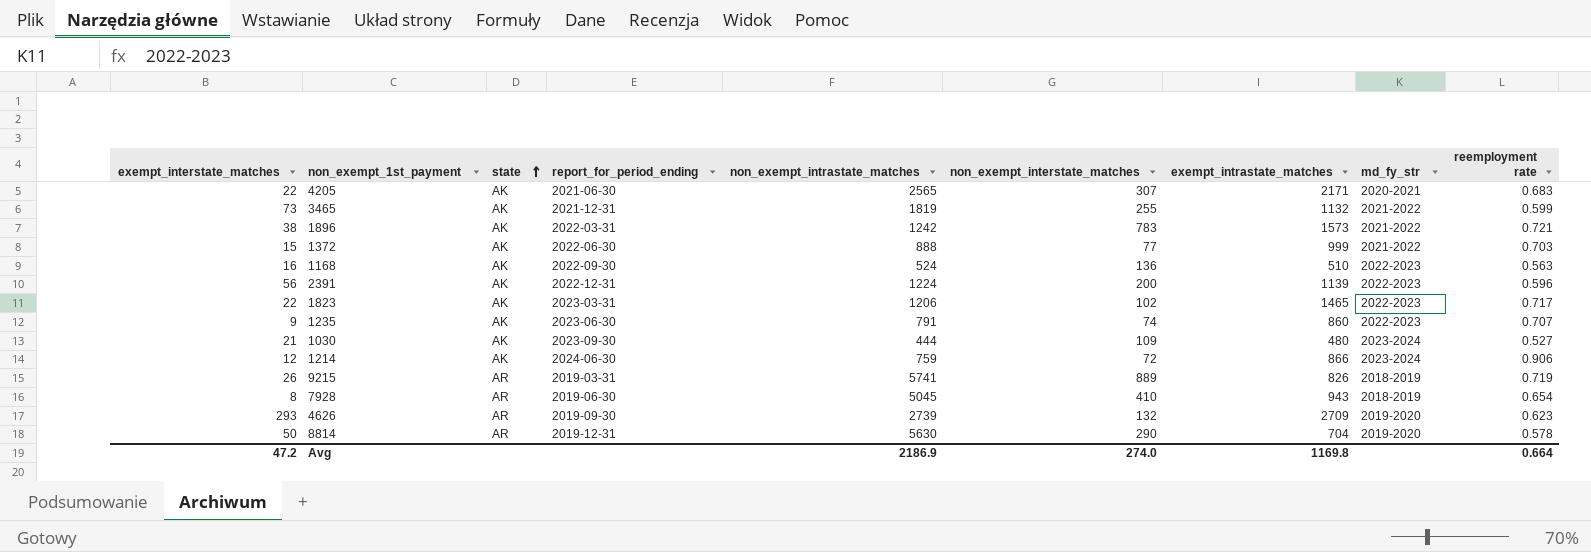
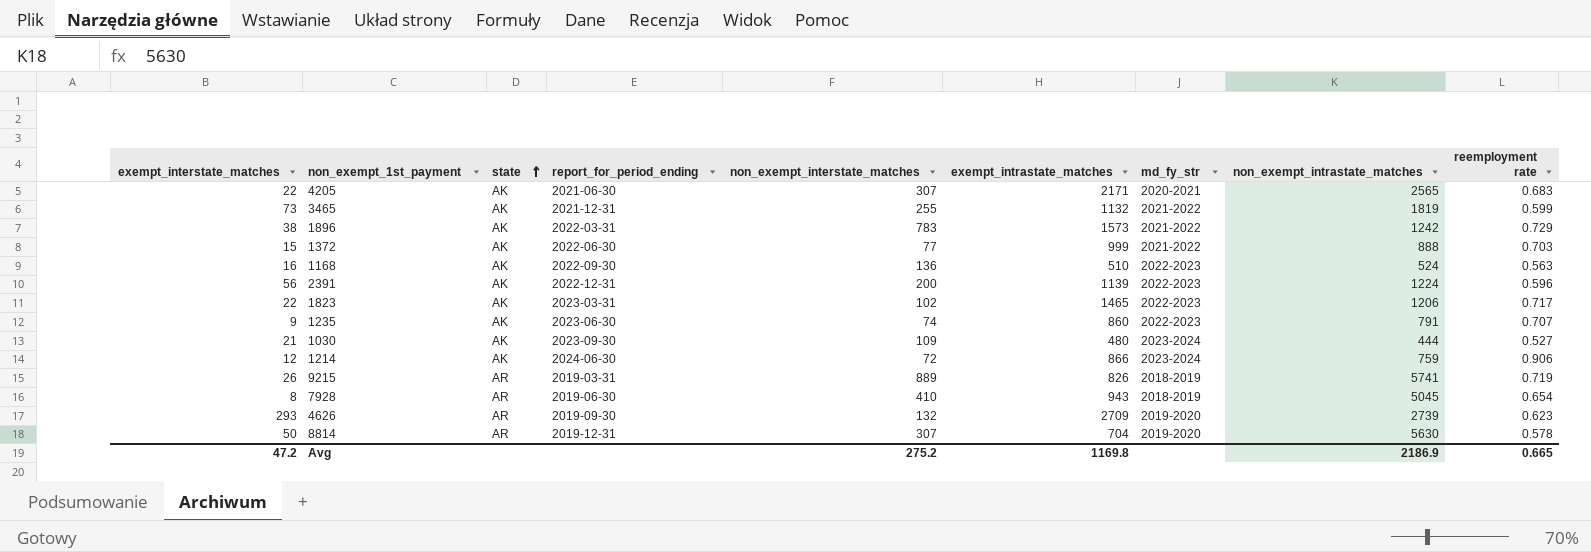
column non_exempt_intrastate_matches | position: 5 -> 8
1896 | reemployment rate: 0.721 -> 0.729
8814 | non_exempt_interstate_matches: 290 -> 307
Avg | non_exempt_interstate_matches: 274.0 -> 275.2
Avg | reemployment rate: 0.664 -> 0.665

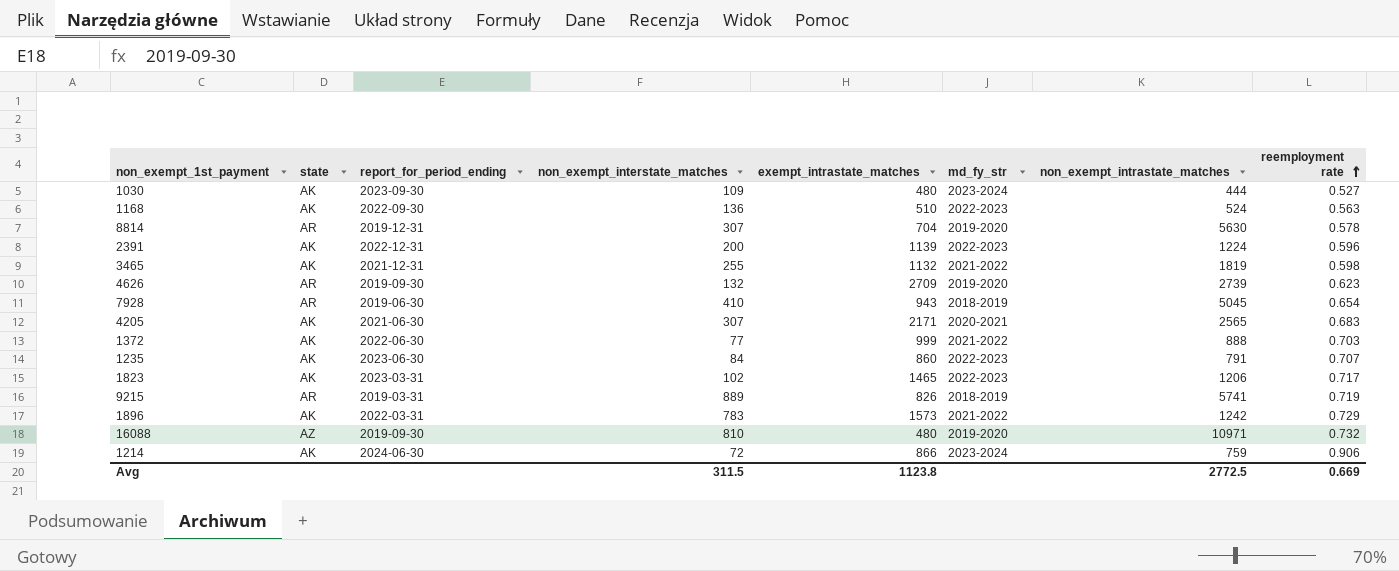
row order: state ascending -> reemployment rate ascending
column exempt_interstate_matches | position: 1 -> none
3465 | reemployment rate: 0.599 -> 0.598
1235 | non_exempt_interstate_matches: 74 -> 84
row 16088: none -> AZ | 2019-09-30 | 810 | 480 | 2019-2020 | 10971 | 0.732
Avg | non_exempt_interstate_matches: 275.2 -> 311.5
Avg | exempt_intrastate_matches: 1169.8 -> 1123.8
Avg | non_exempt_intrastate_matches: 2186.9 -> 2772.5
Avg | reemployment rate: 0.665 -> 0.669

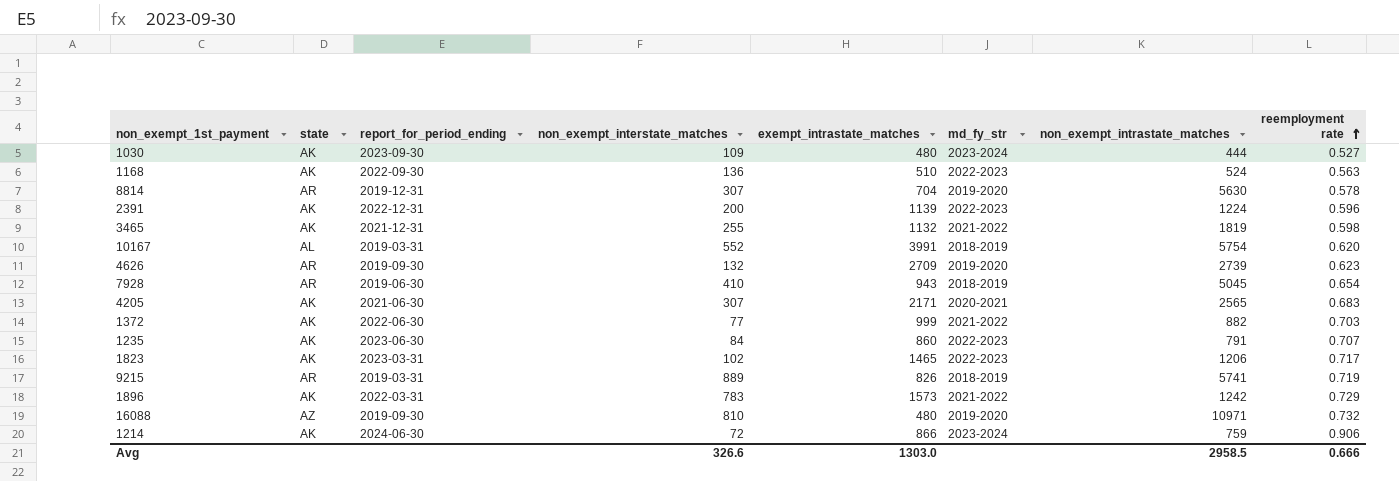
row 10167: none -> AL | 2019-03-31 | 552 | 3991 | 2018-2019 | 5754 | 0.620
1372 | non_exempt_intrastate_matches: 888 -> 882
Avg | non_exempt_interstate_matches: 311.5 -> 326.6
Avg | exempt_intrastate_matches: 1123.8 -> 1303.0
Avg | non_exempt_intrastate_matches: 2772.5 -> 2958.5
Avg | reemployment rate: 0.669 -> 0.666

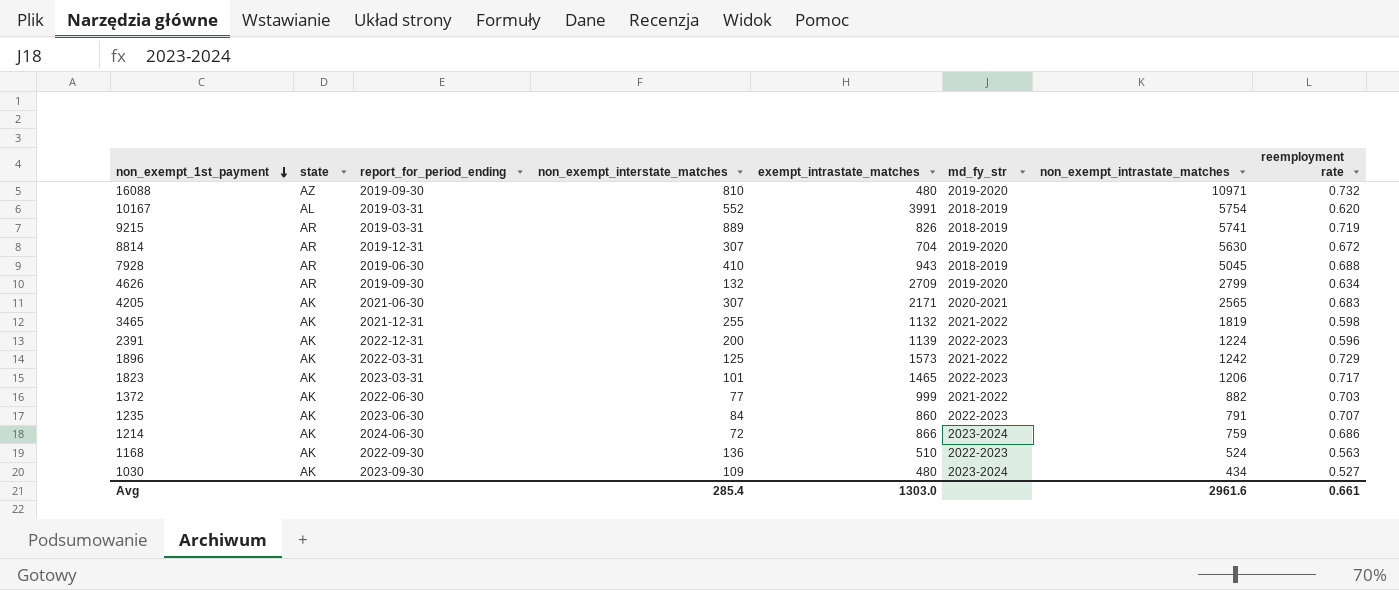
row order: reemployment rate ascending -> non_exempt_1st_payment descending
8814 | reemployment rate: 0.578 -> 0.672
7928 | reemployment rate: 0.654 -> 0.688
4626 | non_exempt_intrastate_matches: 2739 -> 2799
4626 | reemployment rate: 0.623 -> 0.634
1896 | non_exempt_interstate_matches: 783 -> 125
1823 | non_exempt_interstate_matches: 102 -> 101
1214 | reemployment rate: 0.906 -> 0.686
1030 | non_exempt_intrastate_matches: 444 -> 434
Avg | non_exempt_interstate_matches: 326.6 -> 285.4
Avg | non_exempt_intrastate_matches: 2958.5 -> 2961.6
Avg | reemployment rate: 0.666 -> 0.661

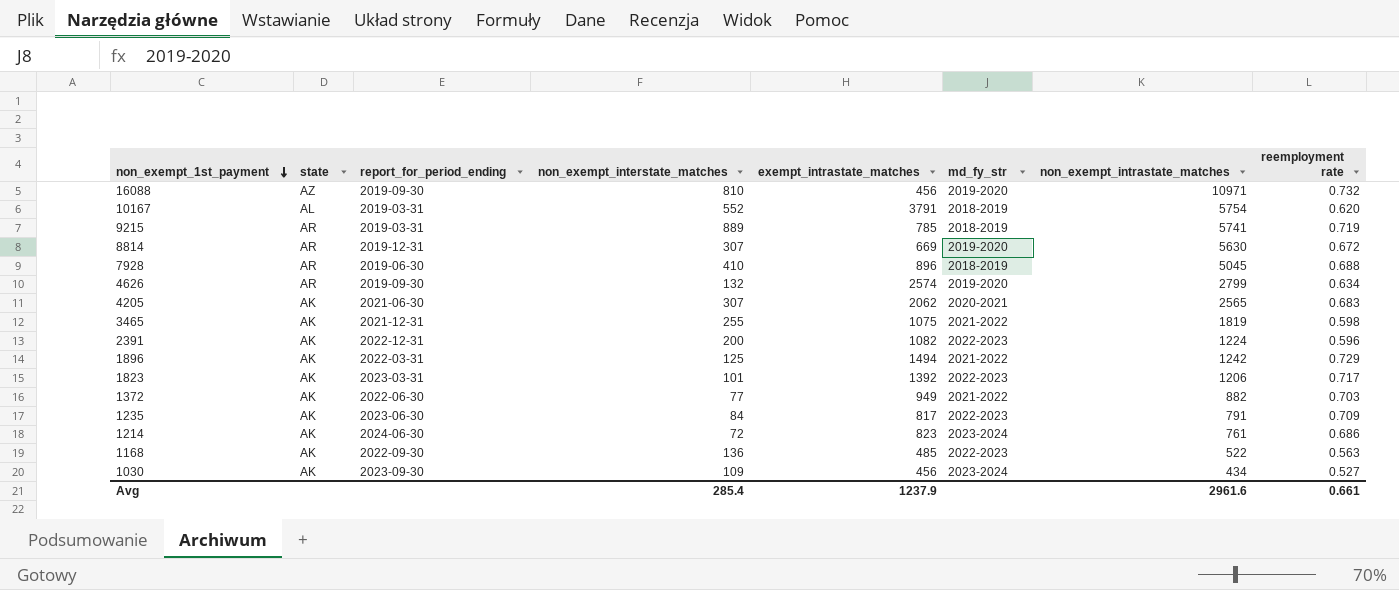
16088 | exempt_intrastate_matches: 480 -> 456
10167 | exempt_intrastate_matches: 3991 -> 3791
9215 | exempt_intrastate_matches: 826 -> 785
8814 | exempt_intrastate_matches: 704 -> 669
7928 | exempt_intrastate_matches: 943 -> 896
4626 | exempt_intrastate_matches: 2709 -> 2574
4205 | exempt_intrastate_matches: 2171 -> 2062
3465 | exempt_intrastate_matches: 1132 -> 1075
2391 | exempt_intrastate_matches: 1139 -> 1082
1896 | exempt_intrastate_matches: 1573 -> 1494
1823 | exempt_intrastate_matches: 1465 -> 1392
1372 | exempt_intrastate_matches: 999 -> 949
1235 | exempt_intrastate_matches: 860 -> 817
1235 | reemployment rate: 0.707 -> 0.709
1214 | exempt_intrastate_matches: 866 -> 823
1214 | non_exempt_intrastate_matches: 759 -> 761
1168 | exempt_intrastate_matches: 510 -> 485
1168 | non_exempt_intrastate_matches: 524 -> 522
1030 | exempt_intrastate_matches: 480 -> 456
Avg | exempt_intrastate_matches: 1303.0 -> 1237.9

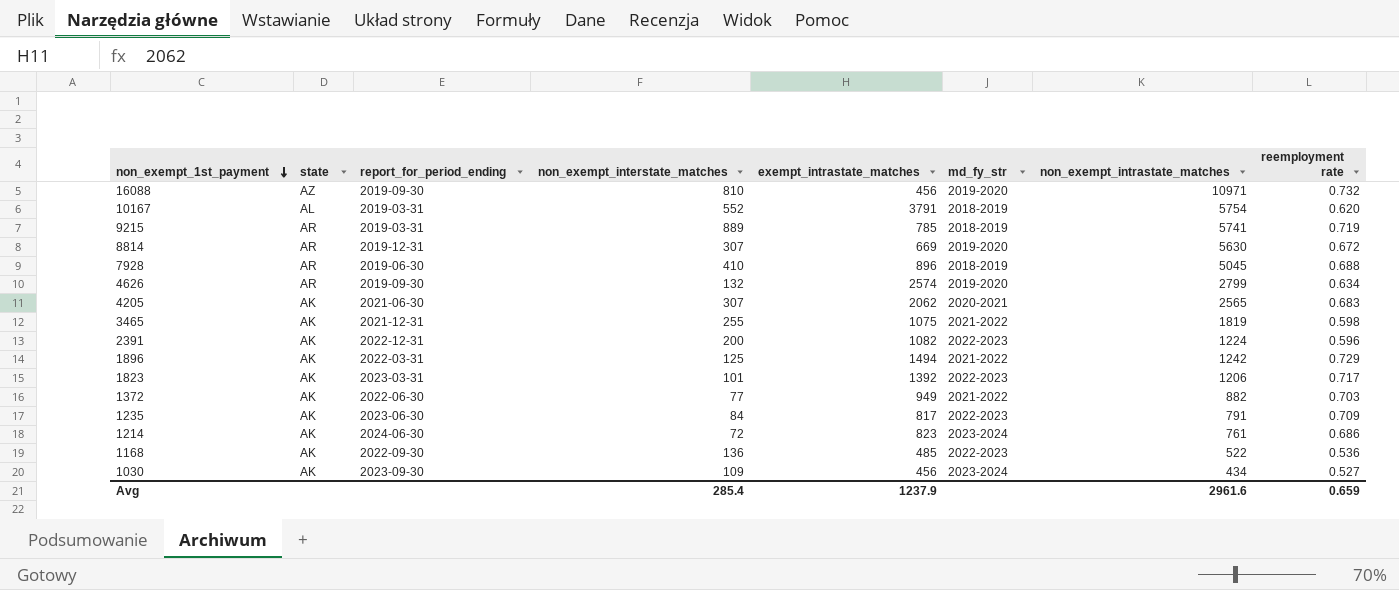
1168 | reemployment rate: 0.563 -> 0.536
Avg | reemployment rate: 0.661 -> 0.659

